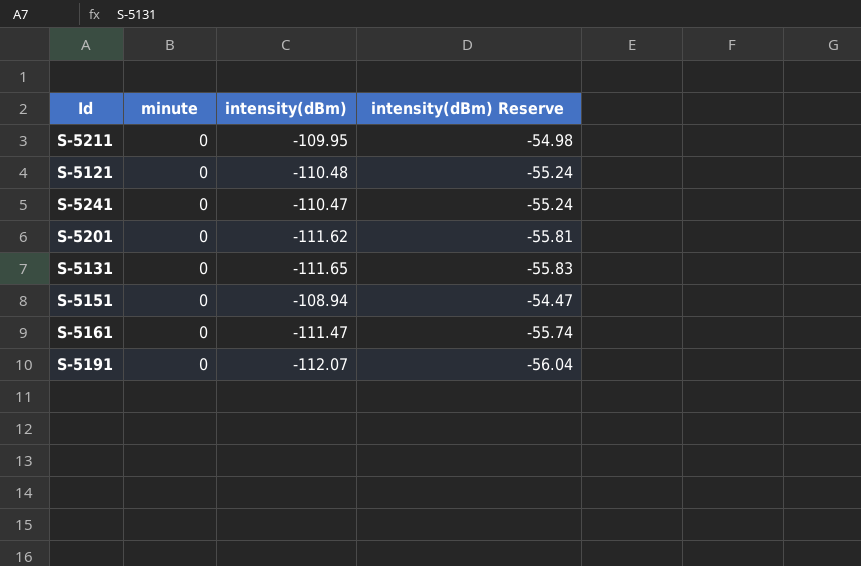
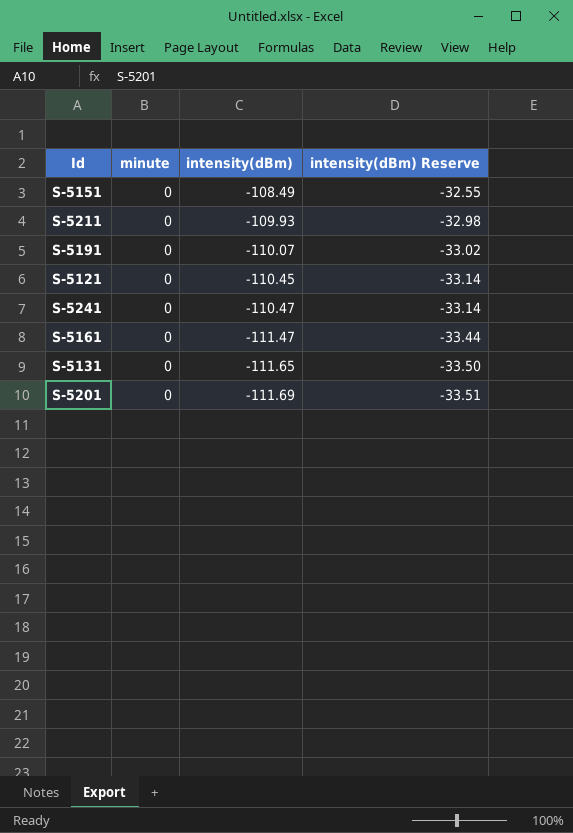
row order: none -> intensity(dBm) descending
column intensity(dBm) Reserve | formula: [intensity(dBm)] * 0.5 -> [intensity(dBm)] * 0.3
S-5151 | intensity(dBm): -108.94 -> -108.49
S-5211 | intensity(dBm): -109.95 -> -109.93
S-5191 | intensity(dBm): -112.07 -> -110.07
S-5121 | intensity(dBm): -110.48 -> -110.45
S-5201 | intensity(dBm): -111.62 -> -111.69

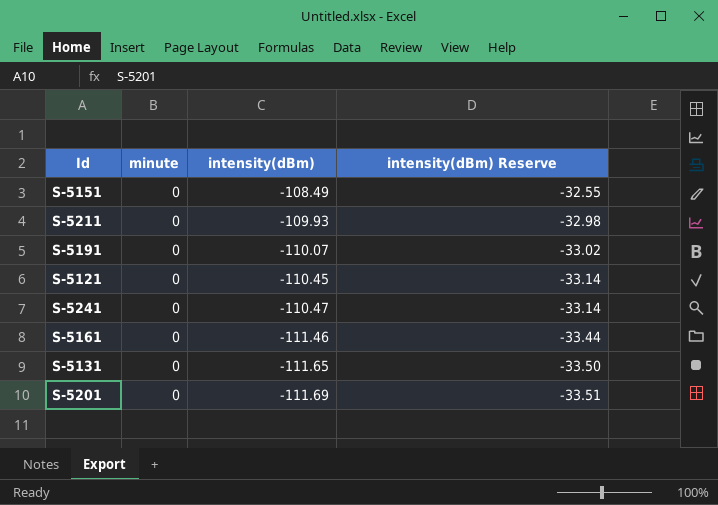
S-5161 | intensity(dBm): -111.47 -> -111.46

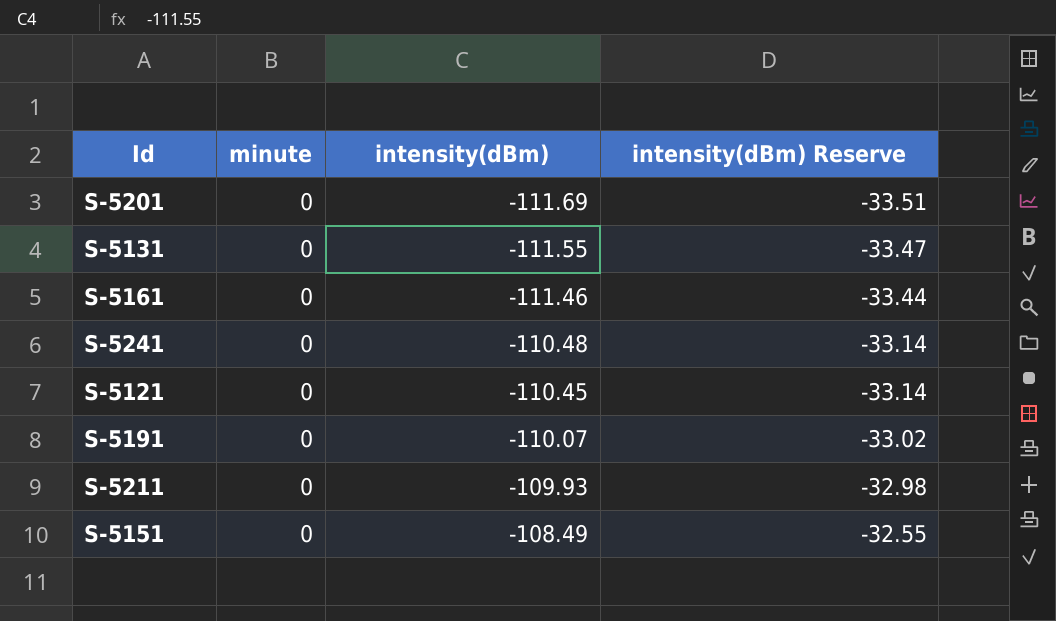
row order: intensity(dBm) descending -> intensity(dBm) ascending
S-5131 | intensity(dBm): -111.65 -> -111.55
S-5131 | intensity(dBm) Reserve: -33.50 -> -33.47
S-5241 | intensity(dBm): -110.47 -> -110.48

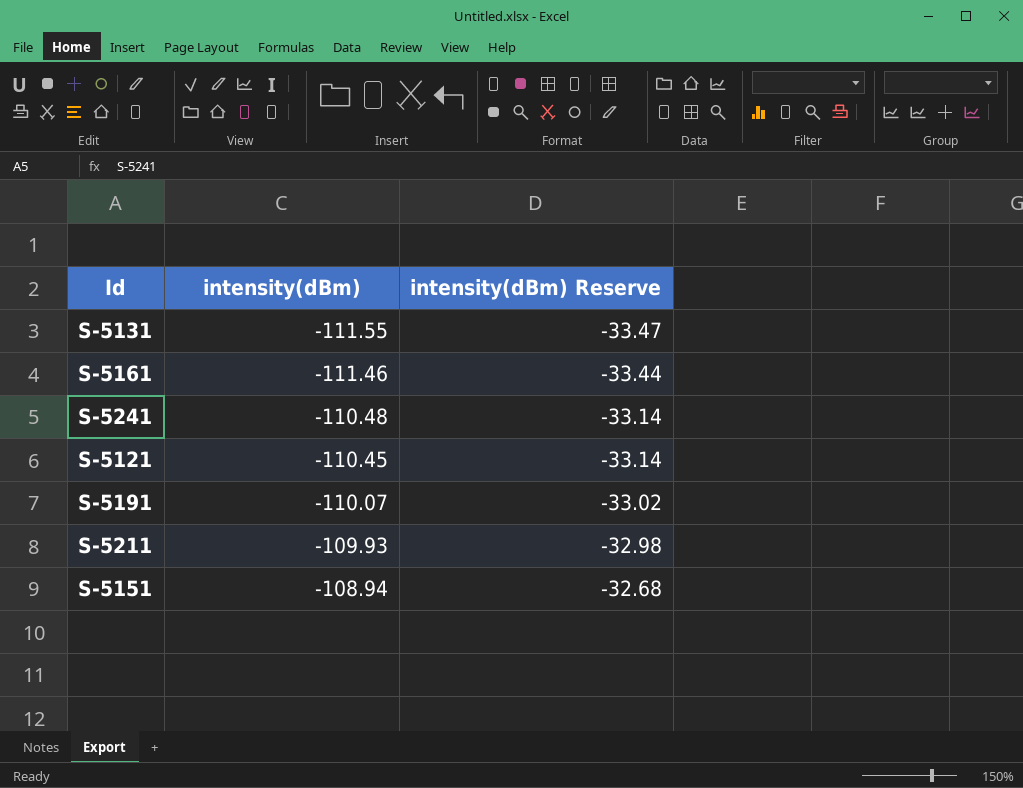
column minute | position: 2 -> none
row S-5201: 0 | -111.69 | -33.51 -> none
S-5151 | intensity(dBm): -108.49 -> -108.94
S-5151 | intensity(dBm) Reserve: -32.55 -> -32.68

